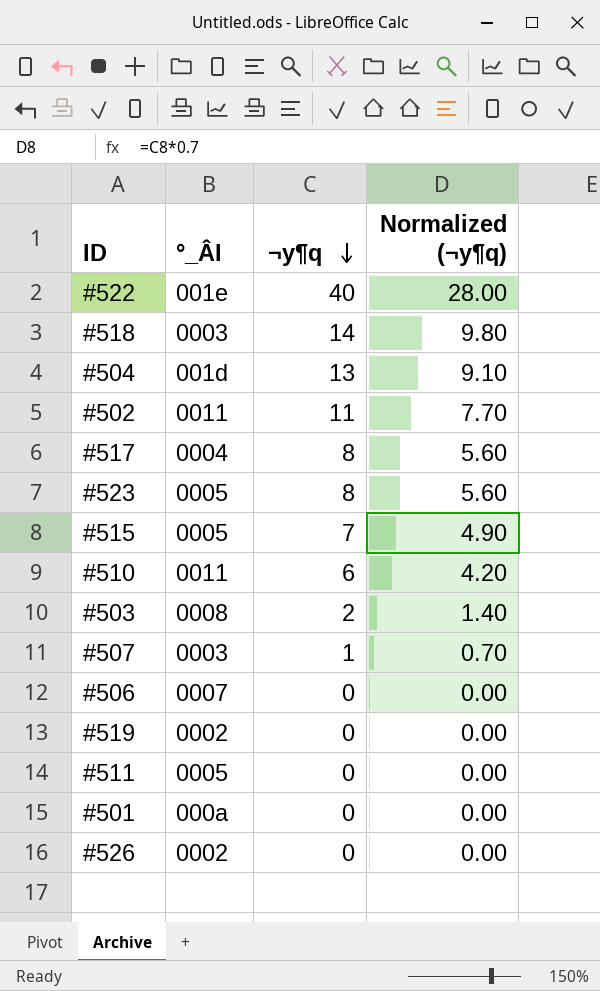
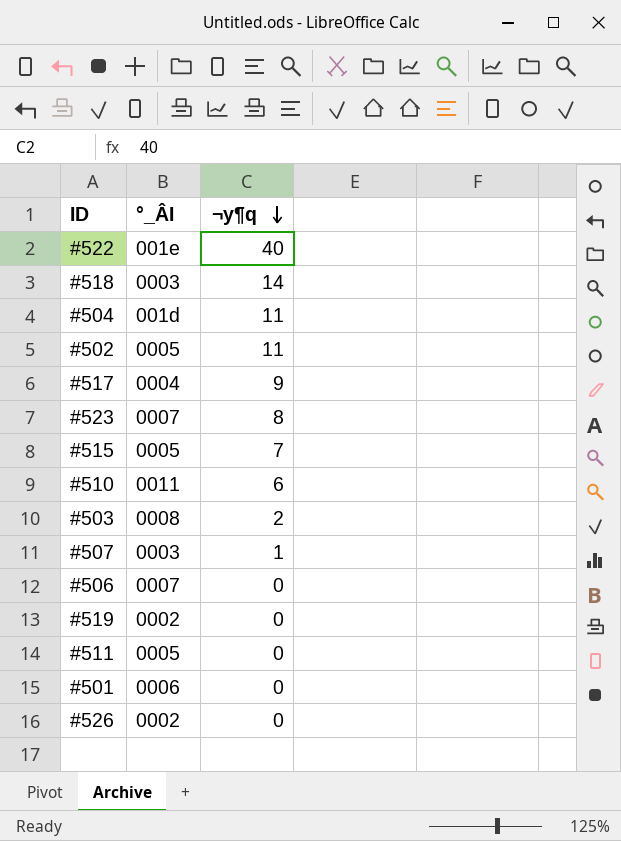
column Normalized (¬y¶q) | formula: [¬y¶q] * 0.7 -> none
#504 | ¬y¶q: 13 -> 11
#502 | °_ÂI: 0011 -> 0005
#517 | ¬y¶q: 8 -> 9
#523 | °_ÂI: 0005 -> 0007
#501 | °_ÂI: 000a -> 0006

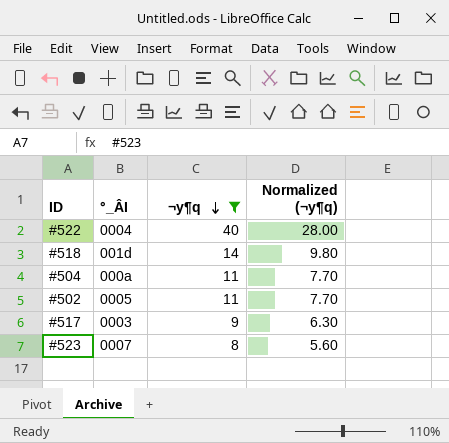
filter: none -> ¬y¶q >= 8
column Normalized (¬y¶q) | formula: none -> [¬y¶q] * 0.7
#522 | °_ÂI: 001e -> 0004
#518 | °_ÂI: 0003 -> 001d
#504 | °_ÂI: 001d -> 000a
#517 | °_ÂI: 0004 -> 0003

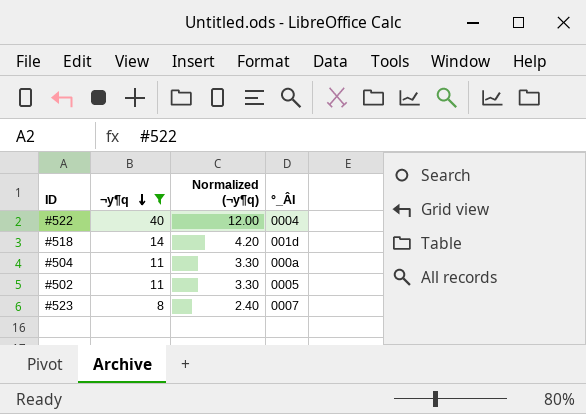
column Normalized (¬y¶q) | formula: [¬y¶q] * 0.7 -> [¬y¶q] * 0.3
column °_ÂI | position: 2 -> 4
row #517: 0003 | 9 | 6.30 -> none

